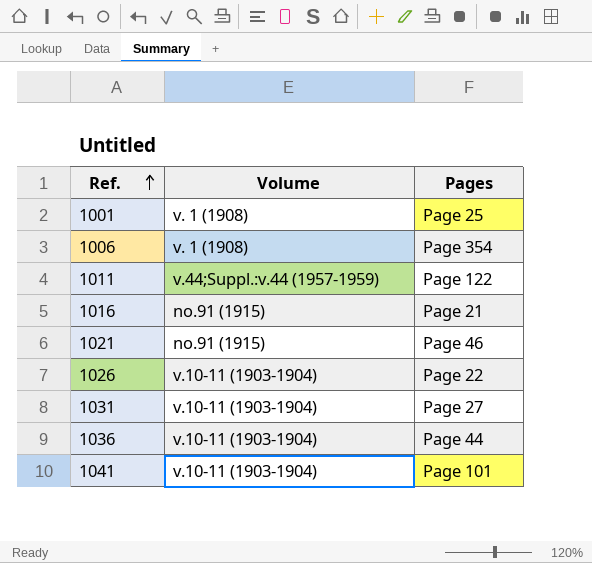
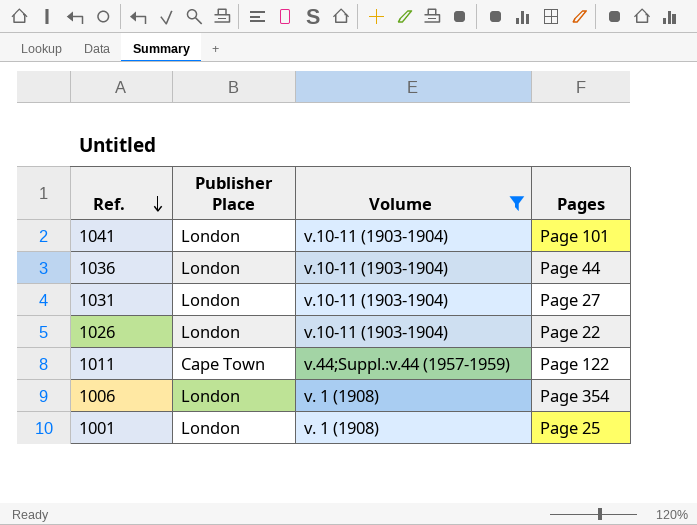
filter: none -> Volume != no.91 (1915)
row order: Ref. ascending -> Ref. descending
column Publisher Place | position: none -> 2

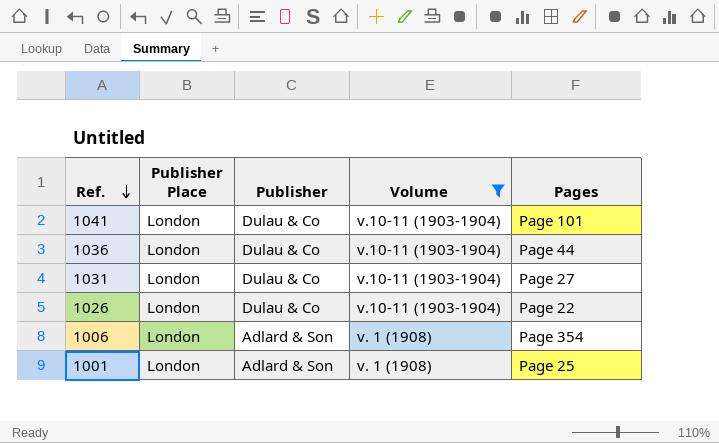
column Publisher | position: none -> 3
row 1011: Cape Town | v.44;Suppl.:v.44 (1957-1959) | Page 122 -> none

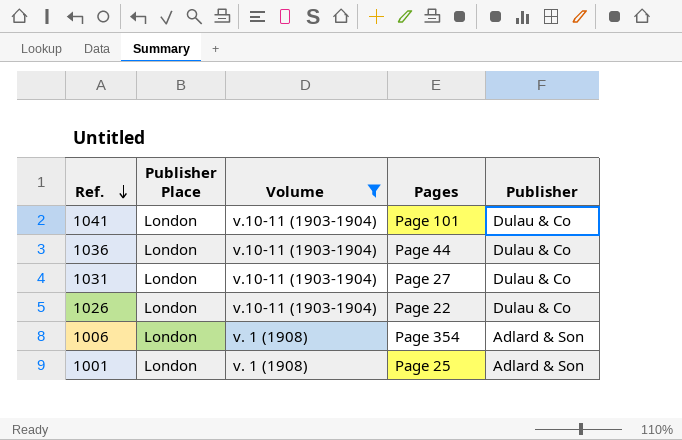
column Publisher | position: 3 -> 5

